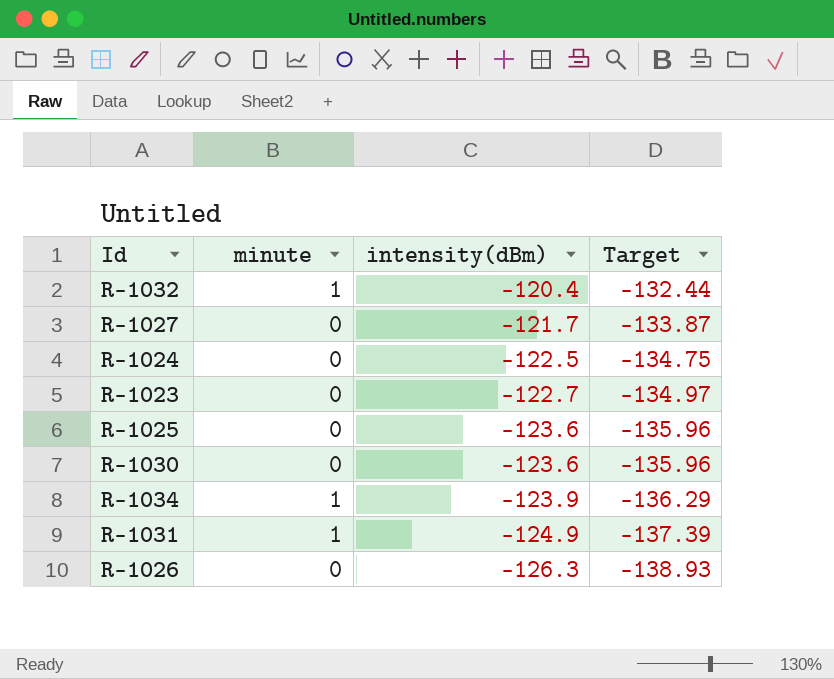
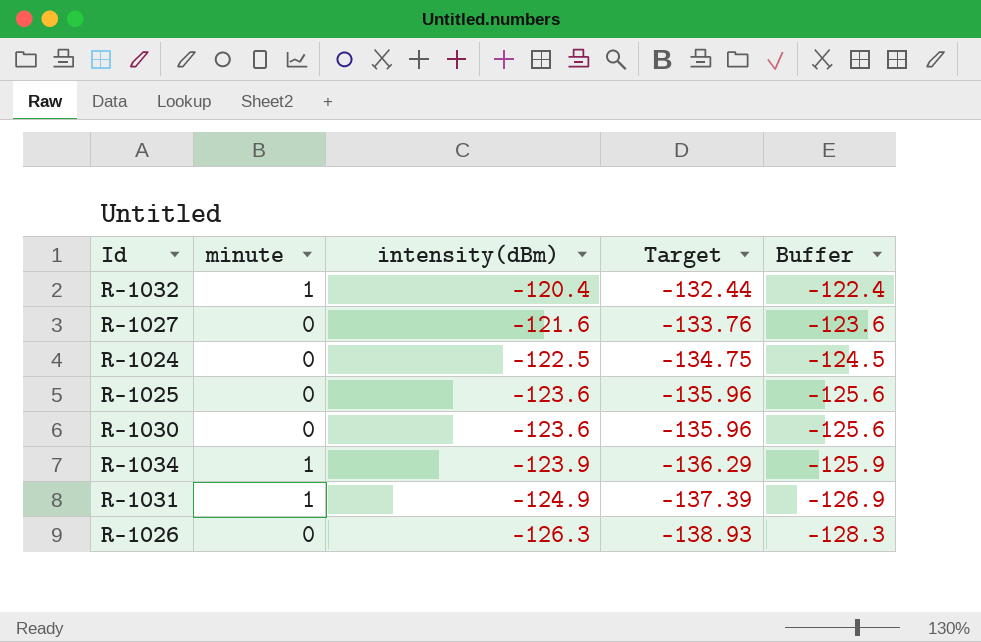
column Buffer | formula: none -> [intensity(dBm)] - 2
row R-1023: 0 | -122.7 | -134.97 -> none
R-1027 | intensity(dBm): -121.7 -> -121.6
R-1027 | Target: -133.87 -> -133.76

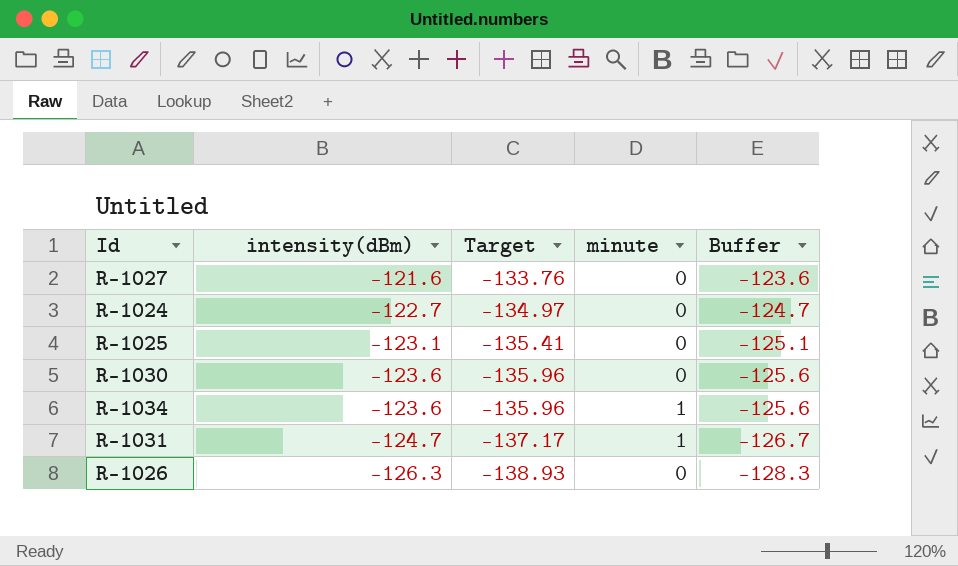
column minute | position: 2 -> 4
row R-1032: 1 | -120.4 | -132.44 | -122.4 -> none
R-1024 | intensity(dBm): -122.5 -> -122.7
R-1024 | Target: -134.75 -> -134.97
R-1024 | Buffer: -124.5 -> -124.7
R-1025 | intensity(dBm): -123.6 -> -123.1
R-1025 | Target: -135.96 -> -135.41
R-1025 | Buffer: -125.6 -> -125.1
R-1034 | intensity(dBm): -123.9 -> -123.6
R-1034 | Target: -136.29 -> -135.96
R-1034 | Buffer: -125.9 -> -125.6
R-1031 | intensity(dBm): -124.9 -> -124.7
R-1031 | Target: -137.39 -> -137.17
R-1031 | Buffer: -126.9 -> -126.7

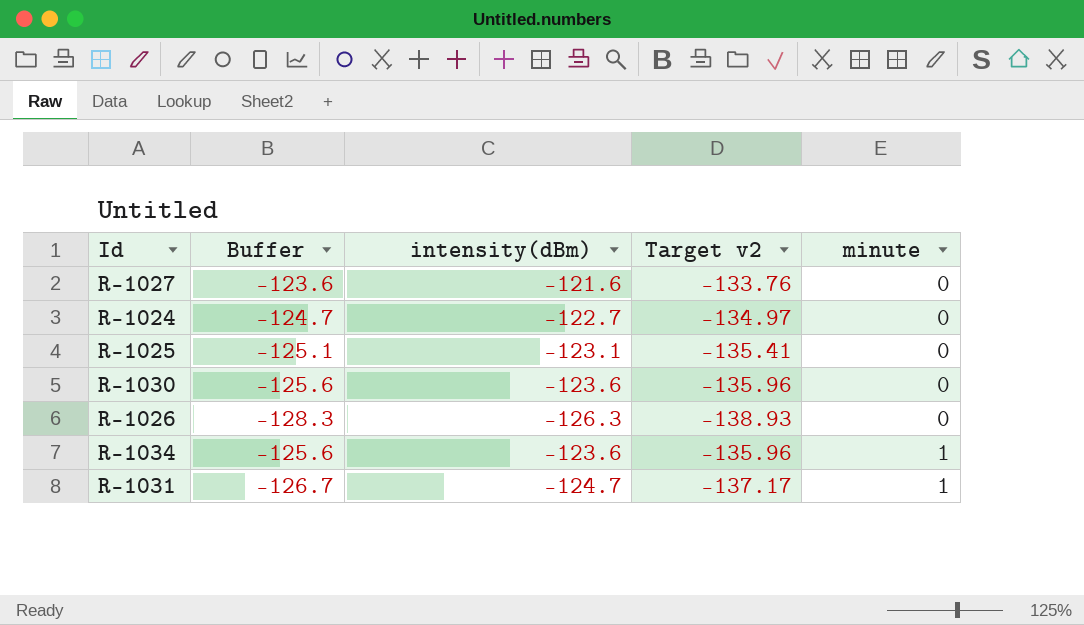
row order: intensity(dBm) descending -> minute ascending
column Buffer | position: 5 -> 2
column name: Target -> Target v2

